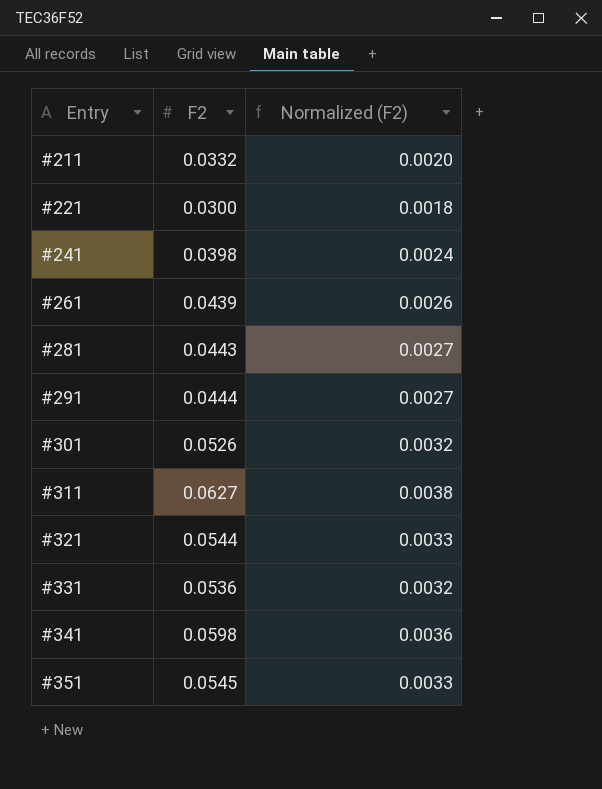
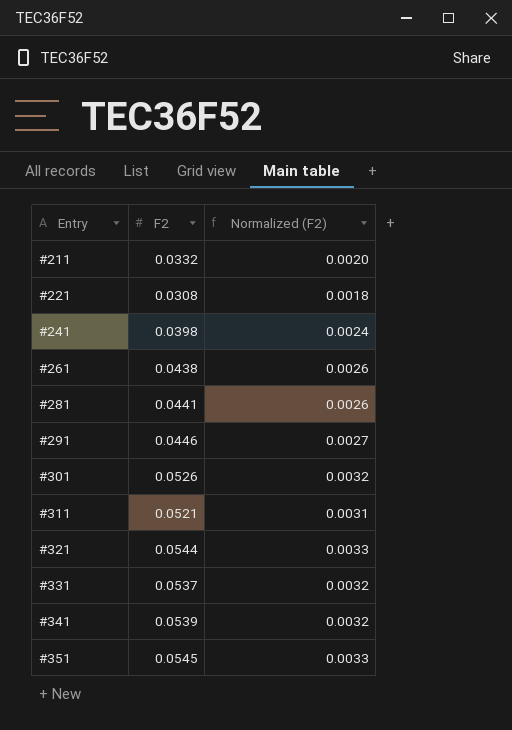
#221 | F2: 0.0300 -> 0.0308
#261 | F2: 0.0439 -> 0.0438
#281 | F2: 0.0443 -> 0.0441
#281 | Normalized (F2): 0.0027 -> 0.0026
#291 | F2: 0.0444 -> 0.0446
#311 | F2: 0.0627 -> 0.0521
#311 | Normalized (F2): 0.0038 -> 0.0031
#331 | F2: 0.0536 -> 0.0537
#341 | F2: 0.0598 -> 0.0539
#341 | Normalized (F2): 0.0036 -> 0.0032

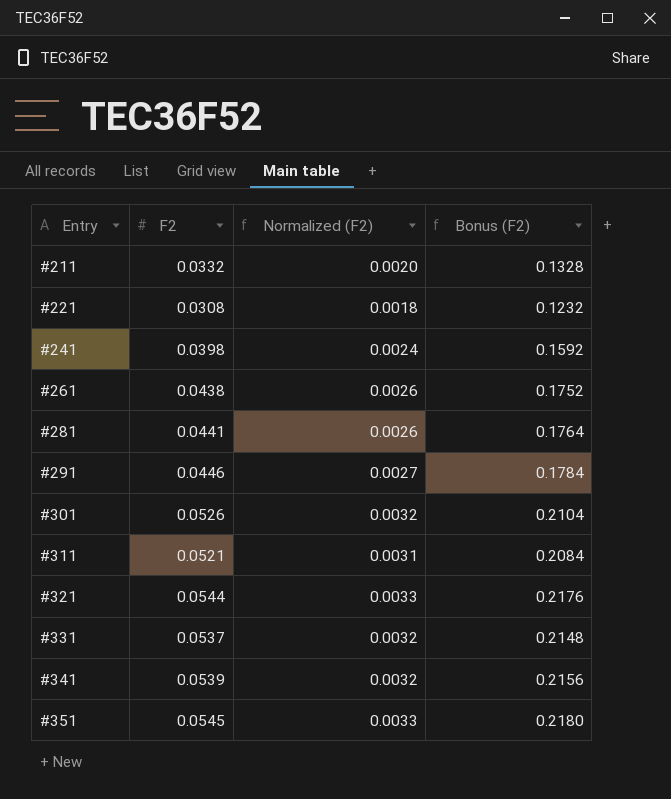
column Bonus (F2) | formula: none -> [F2] * 4

